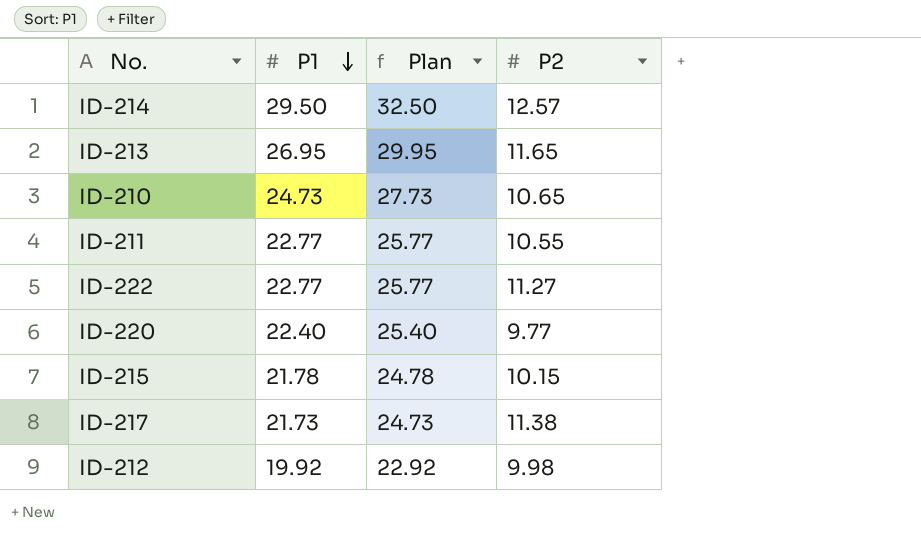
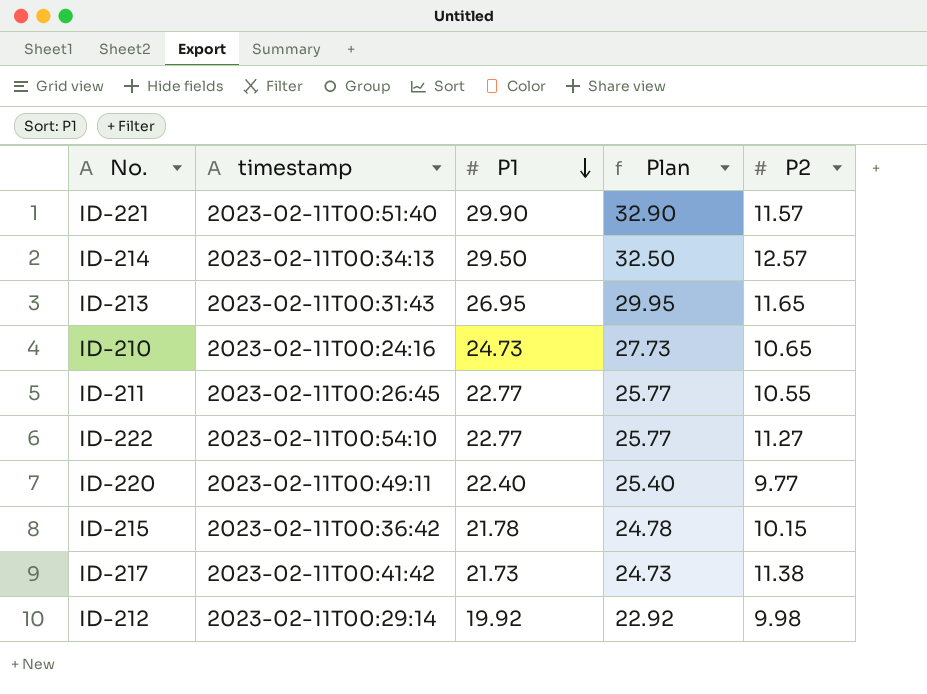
column timestamp | position: none -> 2
row ID-221: none -> 2023-02-11T00:51:40 | 29.90 | 32.90 | 11.57

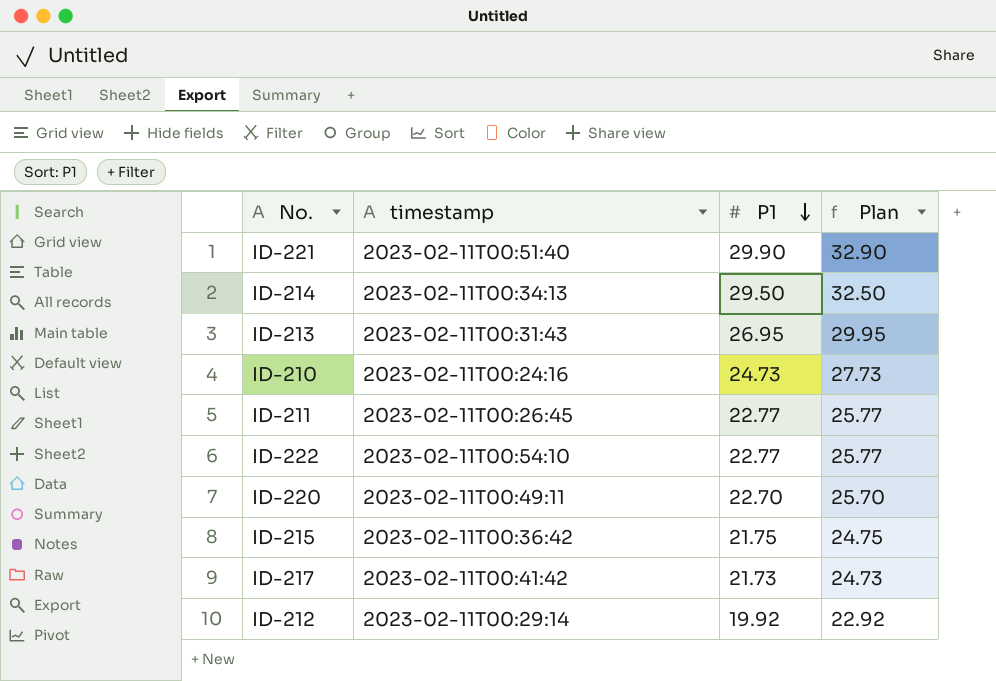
column P2 | position: 5 -> none
ID-220 | P1: 22.40 -> 22.70
ID-220 | Plan: 25.40 -> 25.70
ID-215 | P1: 21.78 -> 21.75
ID-215 | Plan: 24.78 -> 24.75

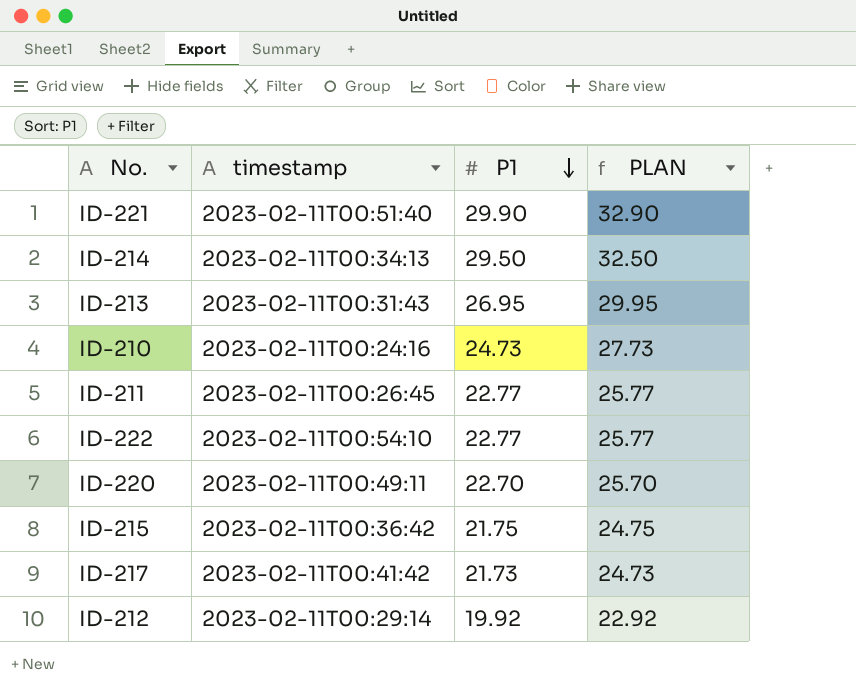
column name: Plan -> PLAN

